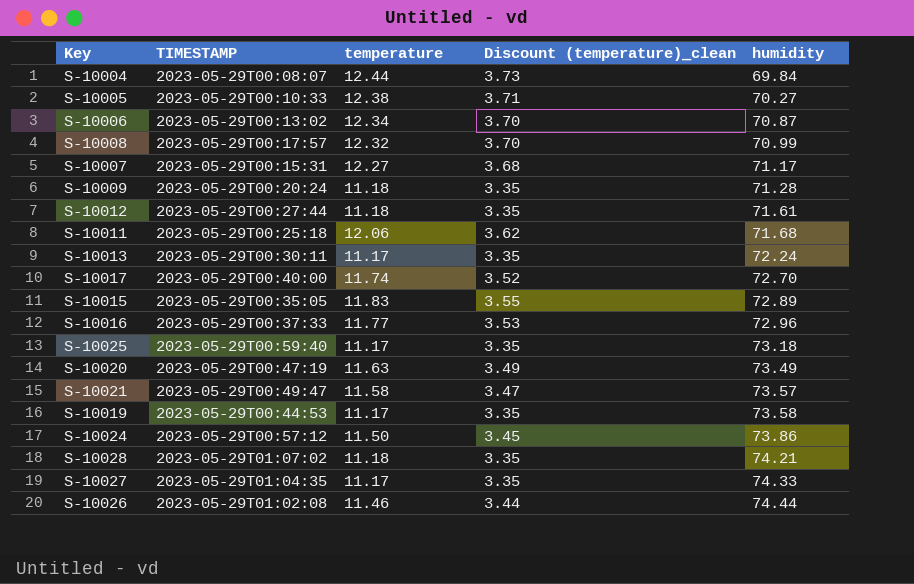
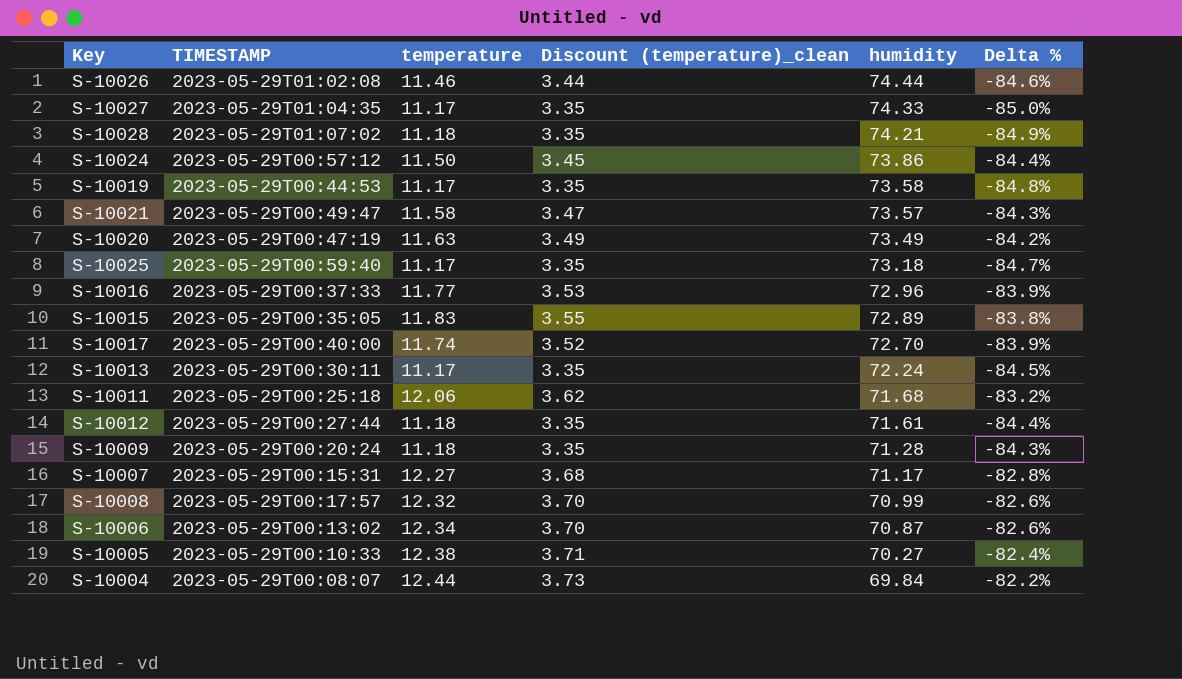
row order: humidity ascending -> humidity descending
column Delta % | formula: none -> ([temperature] - [humidity]) / [humidity]

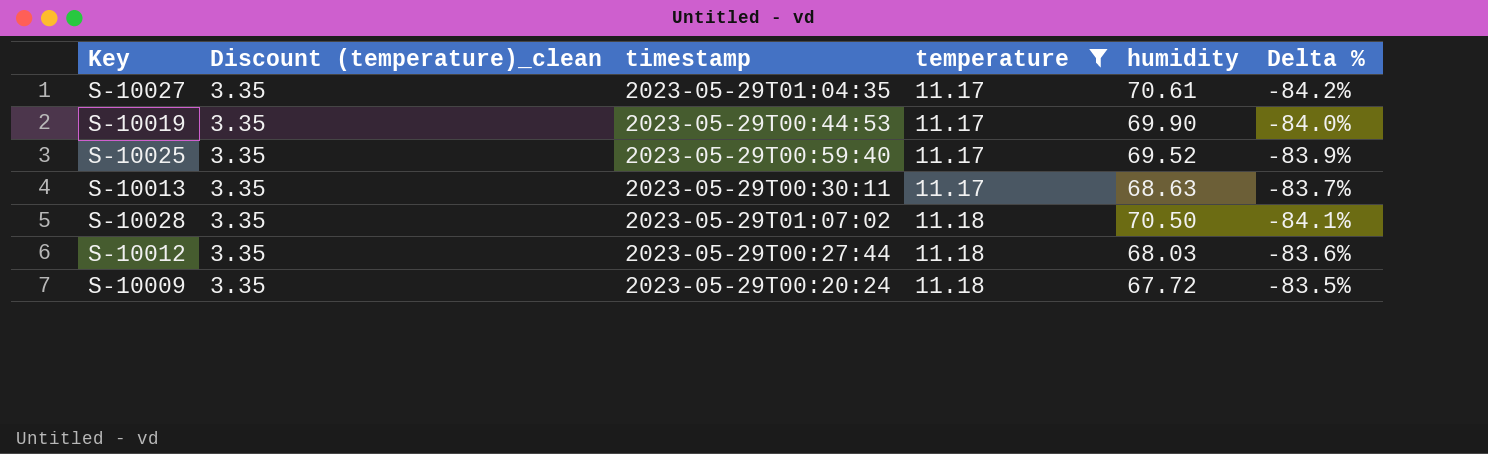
filter: none -> temperature <= 11.18
row order: humidity descending -> temperature ascending
column Discount (temperature)_clean | position: 4 -> 2
column name: TIMESTAMP -> timestamp
S-10027 | humidity: 74.33 -> 70.61
S-10027 | Delta %: -85.0% -> -84.2%
S-10019 | humidity: 73.58 -> 69.90
S-10019 | Delta %: -84.8% -> -84.0%
S-10025 | humidity: 73.18 -> 69.52
S-10025 | Delta %: -84.7% -> -83.9%
S-10013 | humidity: 72.24 -> 68.63
S-10013 | Delta %: -84.5% -> -83.7%
S-10028 | humidity: 74.21 -> 70.50
S-10028 | Delta %: -84.9% -> -84.1%
S-10012 | humidity: 71.61 -> 68.03
S-10012 | Delta %: -84.4% -> -83.6%
S-10009 | humidity: 71.28 -> 67.72
S-10009 | Delta %: -84.3% -> -83.5%

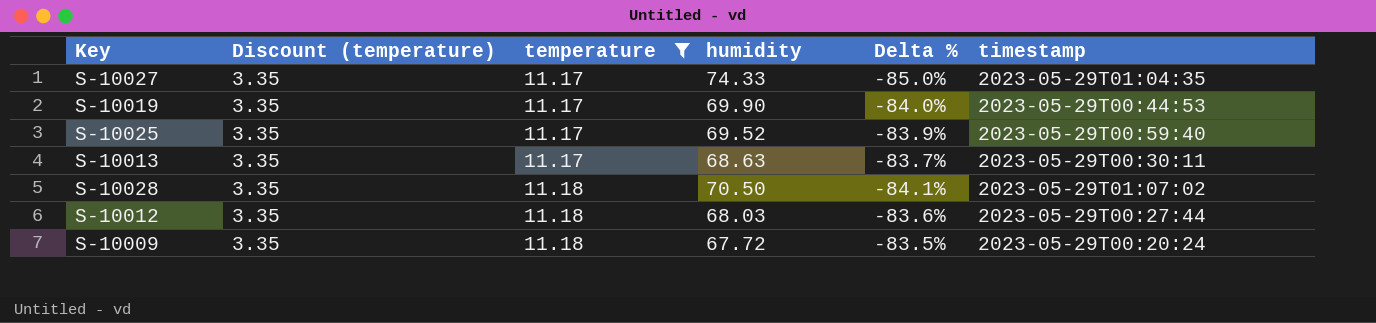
column name: Discount (temperature)_clean -> Discount (temperature)
column timestamp | position: 3 -> 6
S-10027 | humidity: 70.61 -> 74.33
S-10027 | Delta %: -84.2% -> -85.0%

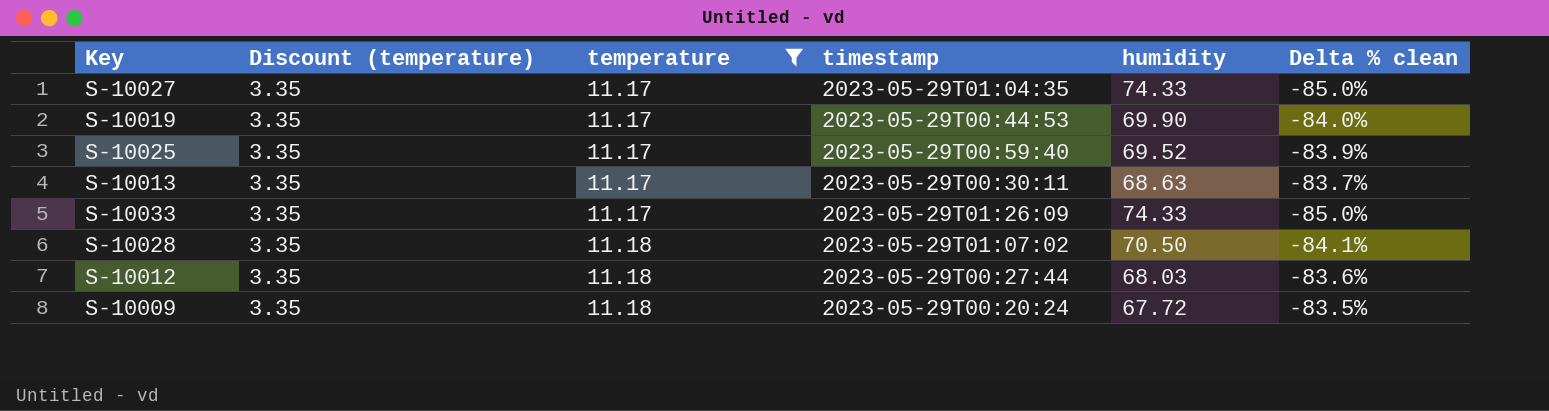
column timestamp | position: 6 -> 4
column name: Delta % -> Delta % clean
row S-10033: none -> 3.35 | 11.17 | 2023-05-29T01:26:09 | 74.33 | -85.0%

